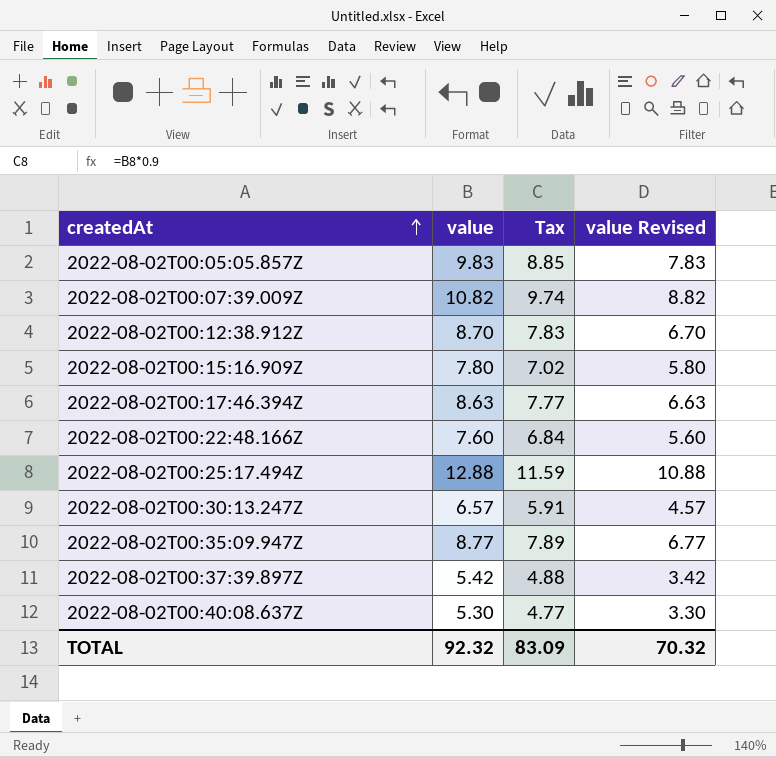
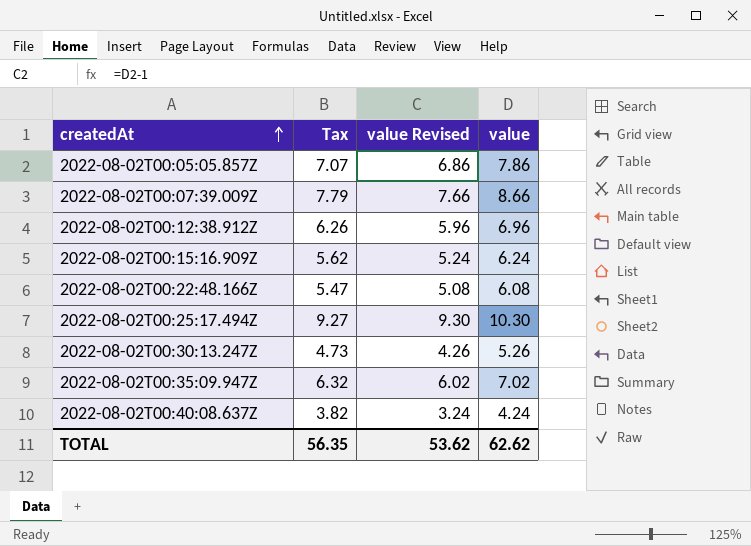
column value Revised | formula: [value] - 2 -> [value] - 1
column value | position: 2 -> 4
row 2022-08-02T00:17:46.394Z: 8.63 | 7.77 | 6.63 -> none
row 2022-08-02T00:37:39.897Z: 5.42 | 4.88 | 3.42 -> none
2022-08-02T00:05:05.857Z | Tax: 8.85 -> 7.07
2022-08-02T00:05:05.857Z | value: 9.83 -> 7.86
2022-08-02T00:07:39.009Z | Tax: 9.74 -> 7.79
2022-08-02T00:07:39.009Z | value: 10.82 -> 8.66
2022-08-02T00:12:38.912Z | Tax: 7.83 -> 6.26
2022-08-02T00:12:38.912Z | value: 8.70 -> 6.96
2022-08-02T00:15:16.909Z | Tax: 7.02 -> 5.62
2022-08-02T00:15:16.909Z | value: 7.80 -> 6.24
2022-08-02T00:22:48.166Z | Tax: 6.84 -> 5.47
2022-08-02T00:22:48.166Z | value: 7.60 -> 6.08
2022-08-02T00:25:17.494Z | Tax: 11.59 -> 9.27
2022-08-02T00:25:17.494Z | value: 12.88 -> 10.30
2022-08-02T00:30:13.247Z | Tax: 5.91 -> 4.73
2022-08-02T00:30:13.247Z | value: 6.57 -> 5.26
2022-08-02T00:35:09.947Z | Tax: 7.89 -> 6.32
2022-08-02T00:35:09.947Z | value: 8.77 -> 7.02
2022-08-02T00:40:08.637Z | Tax: 4.77 -> 3.82
2022-08-02T00:40:08.637Z | value: 5.30 -> 4.24
TOTAL | Tax: 83.09 -> 56.35
TOTAL | value Revised: 70.32 -> 53.62
TOTAL | value: 92.32 -> 62.62

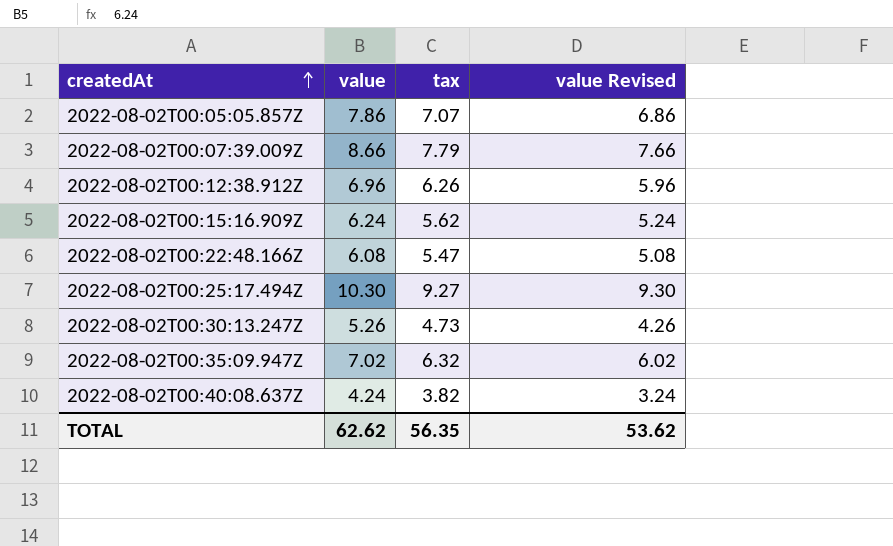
column value | position: 4 -> 2
column name: Tax -> tax

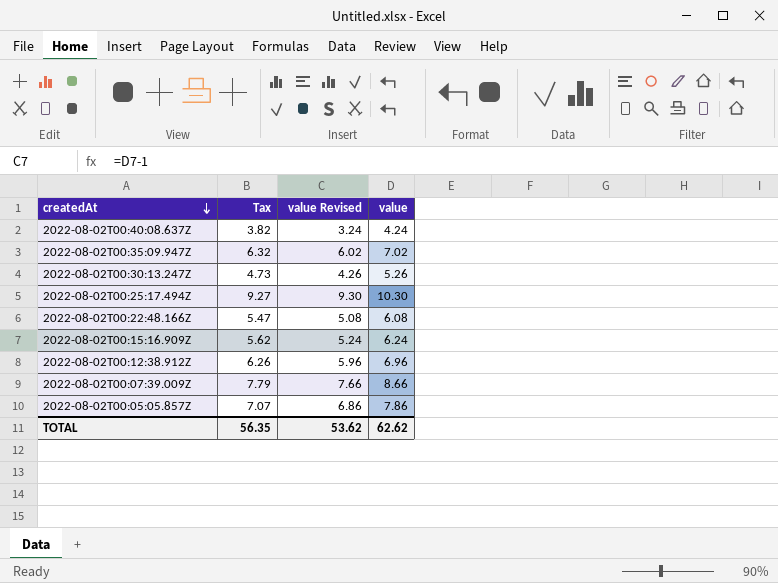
row order: createdAt ascending -> createdAt descending
column name: tax -> Tax
column value | position: 2 -> 4

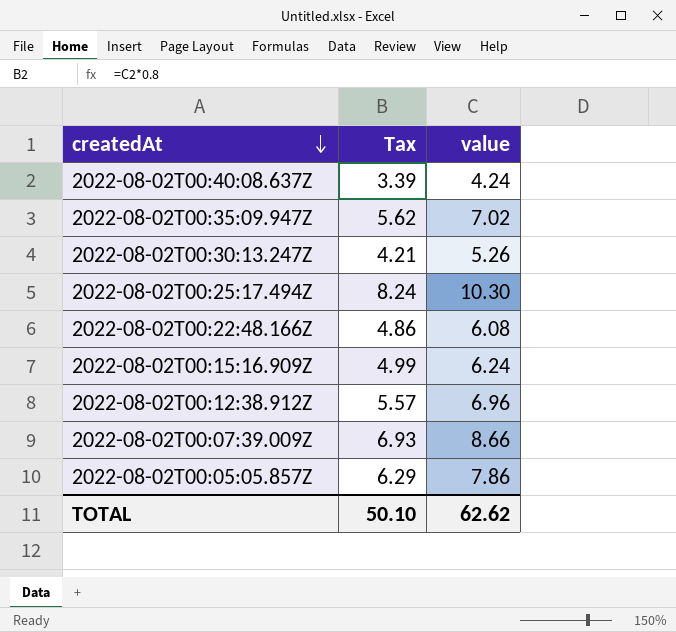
column value Revised | formula: [value] - 1 -> none
column Tax | formula: [value] * 0.9 -> [value] * 0.8
TOTAL | Tax: 56.35 -> 50.10

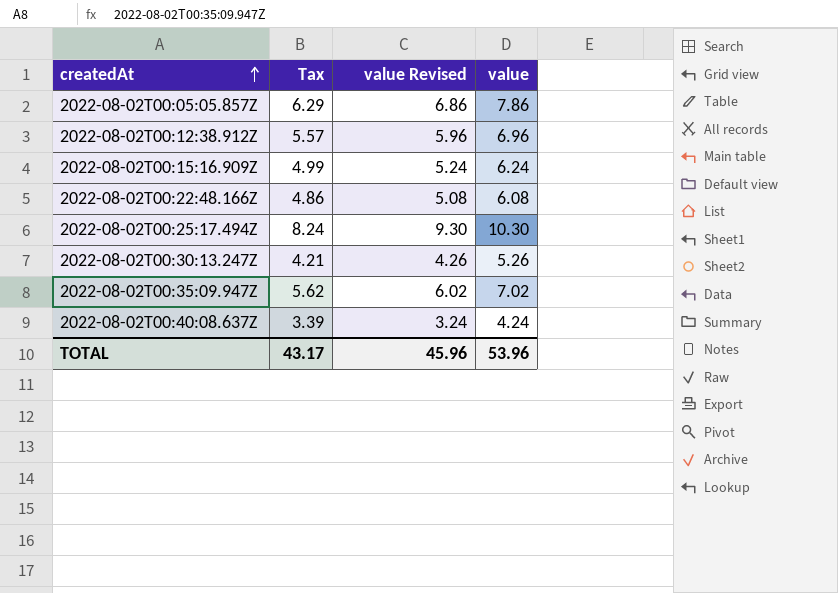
row order: createdAt descending -> createdAt ascending
column value Revised | formula: none -> [value] - 1
row 2022-08-02T00:07:39.009Z: 6.93 | 8.66 -> none
TOTAL | Tax: 50.10 -> 43.17
TOTAL | value: 62.62 -> 53.96

